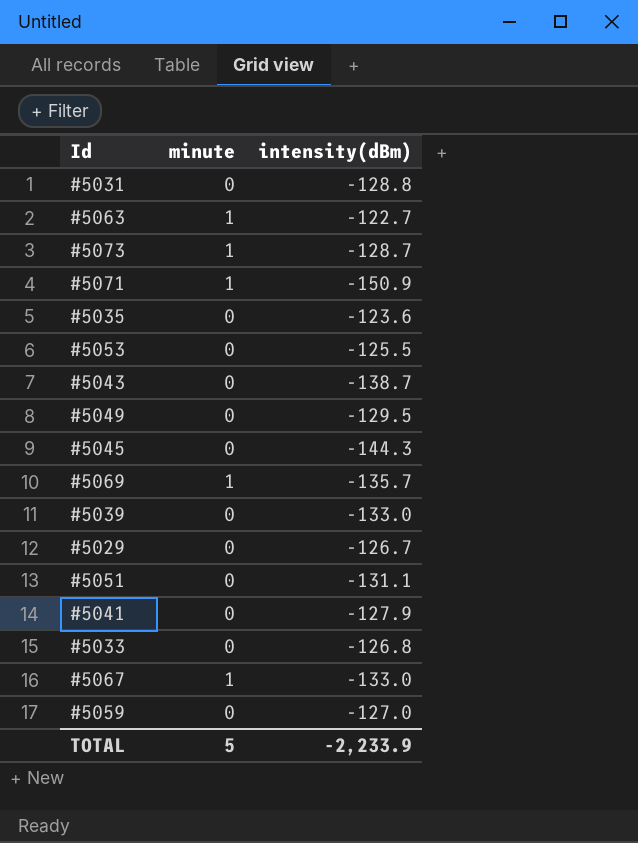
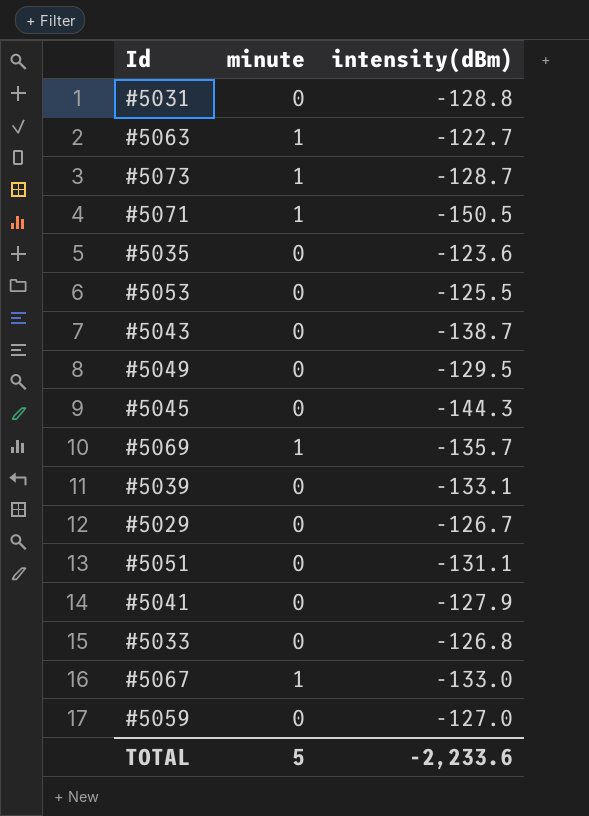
#5071 | intensity(dBm): -150.9 -> -150.5
#5039 | intensity(dBm): -133.0 -> -133.1
TOTAL | intensity(dBm): -2,233.9 -> -2,233.6

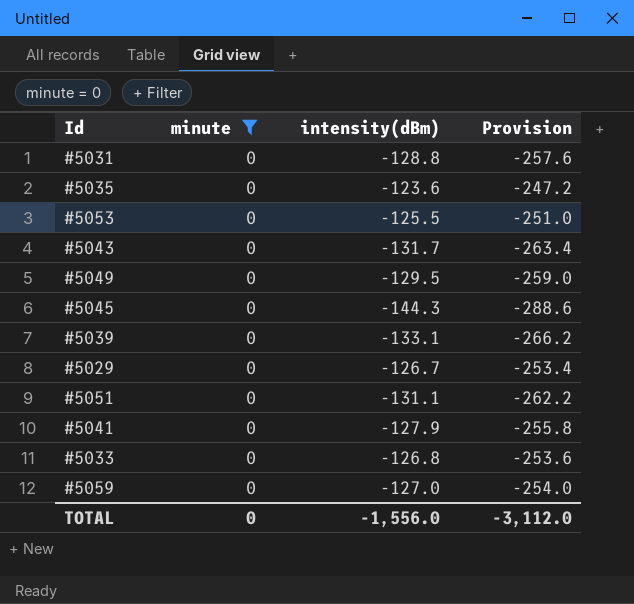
filter: none -> minute = 0
column Provision | formula: none -> [intensity(dBm)] * 2
#5043 | intensity(dBm): -138.7 -> -131.7
TOTAL | minute: 5 -> 0
TOTAL | intensity(dBm): -2,233.6 -> -1,556.0

